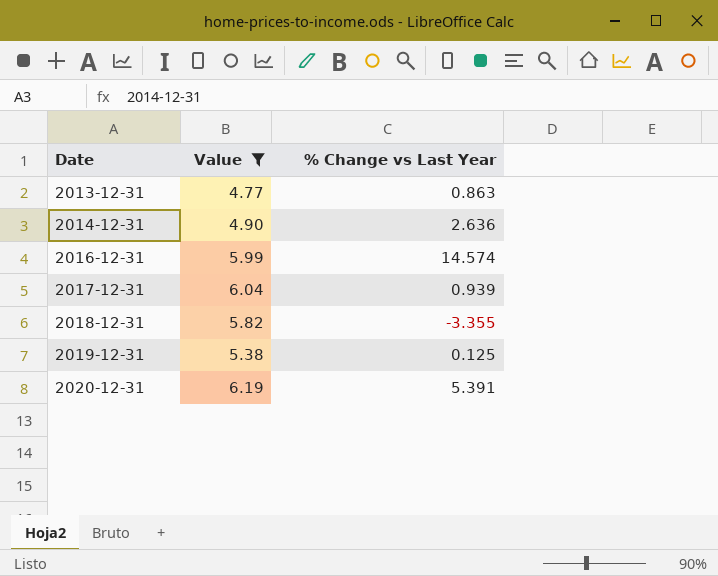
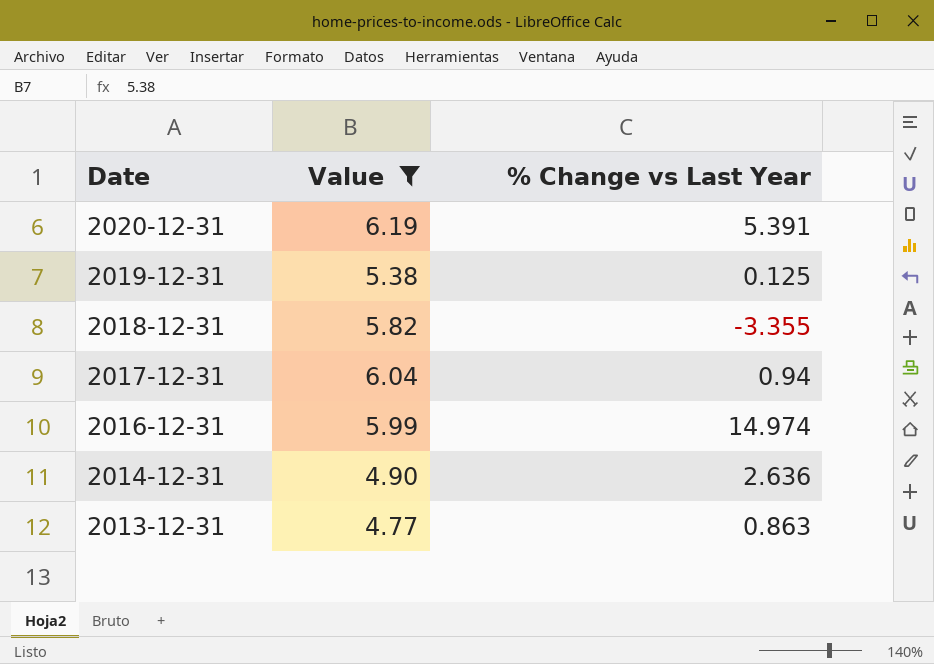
row order: Date ascending -> Date descending
2017-12-31 | % Change vs Last Year: 0.939 -> 0.94
2016-12-31 | % Change vs Last Year: 14.574 -> 14.974

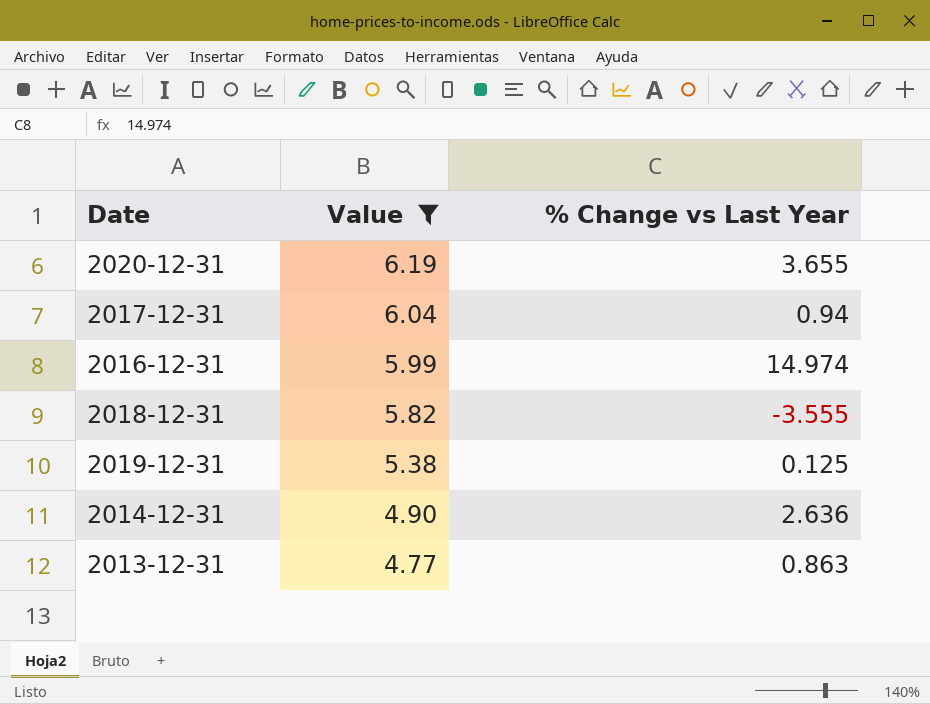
row order: Date descending -> Value descending
2020-12-31 | % Change vs Last Year: 5.391 -> 3.655
2018-12-31 | % Change vs Last Year: -3.355 -> -3.555

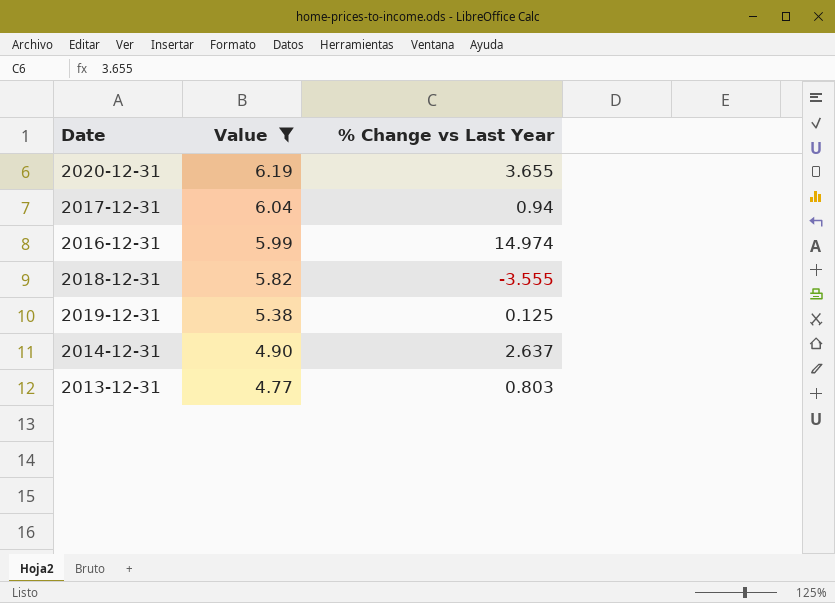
2014-12-31 | % Change vs Last Year: 2.636 -> 2.637
2013-12-31 | % Change vs Last Year: 0.863 -> 0.803

